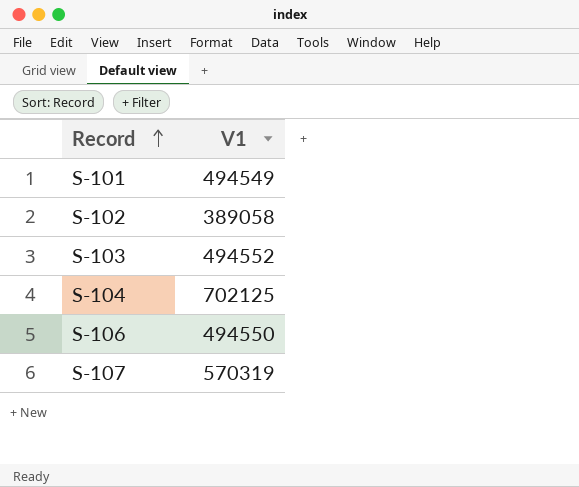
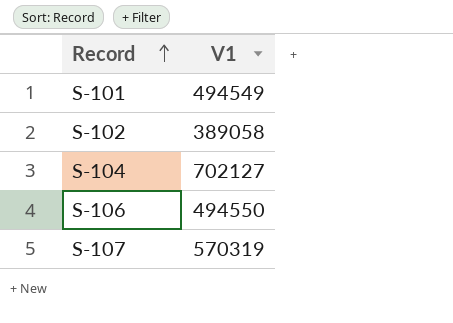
row S-103: 494552 -> none
S-104 | V1: 702125 -> 702127

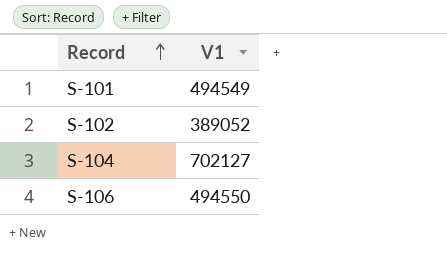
row S-107: 570319 -> none
S-102 | V1: 389058 -> 389052

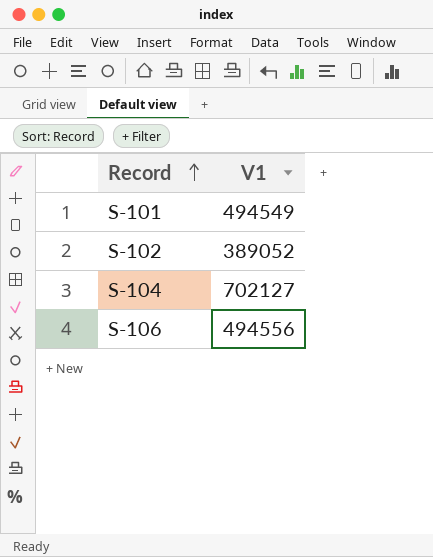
S-106 | V1: 494550 -> 494556

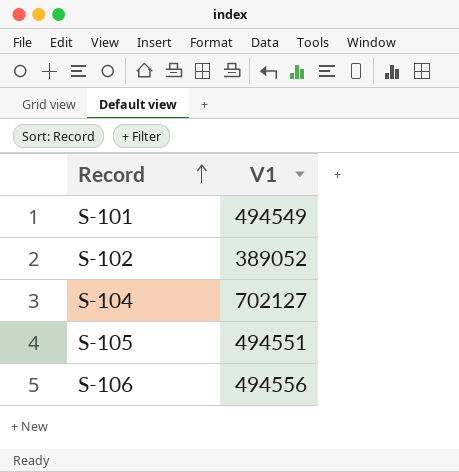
row S-105: none -> 494551

